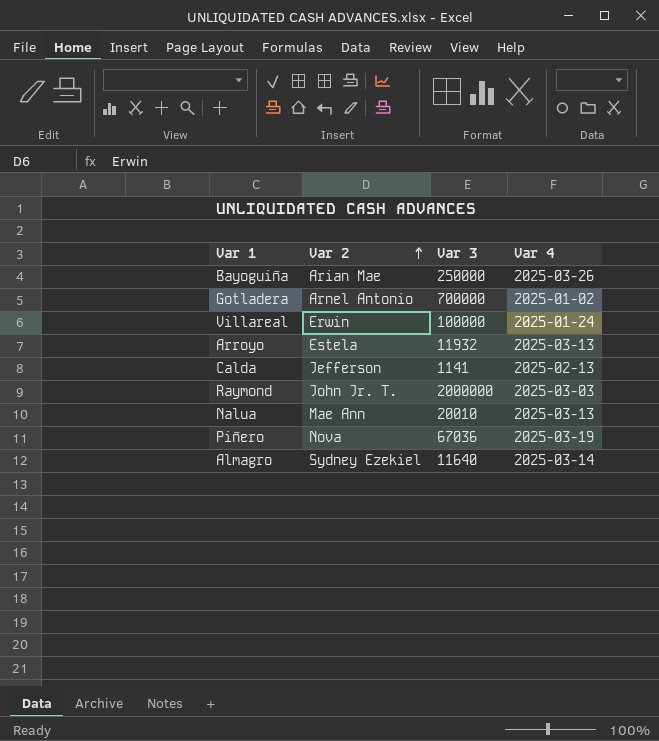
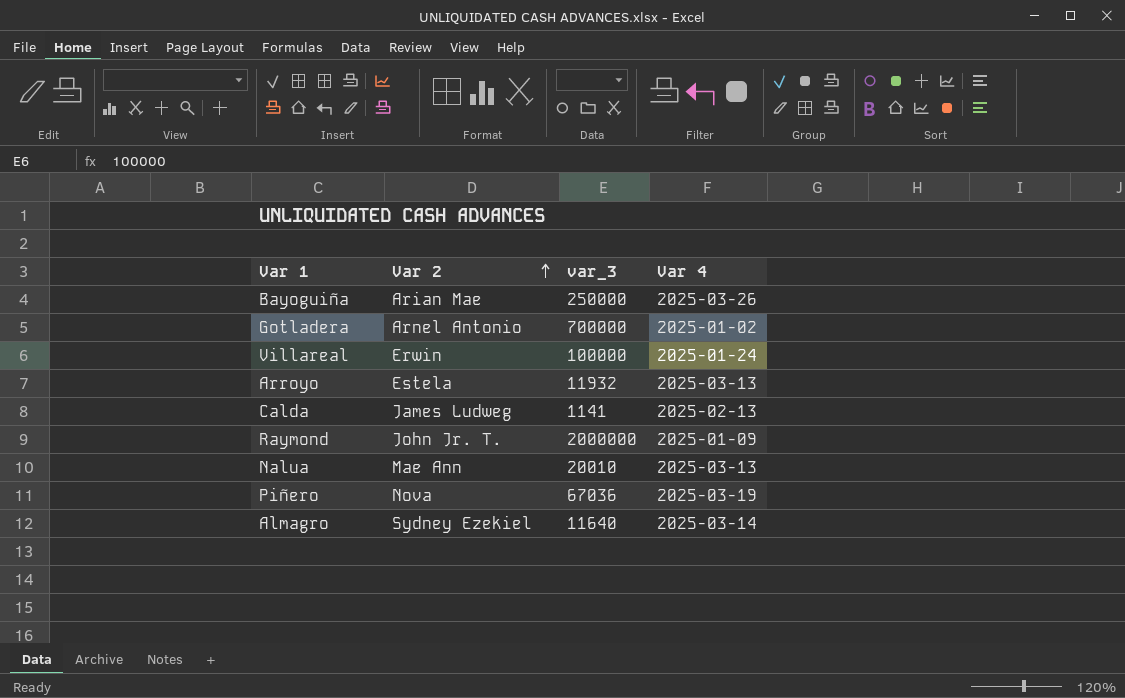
column name: Var 3 -> var_3
Calda | Var 2: Jefferson -> James Ludweg
Raymond | Var 4: 2025-03-03 -> 2025-01-09

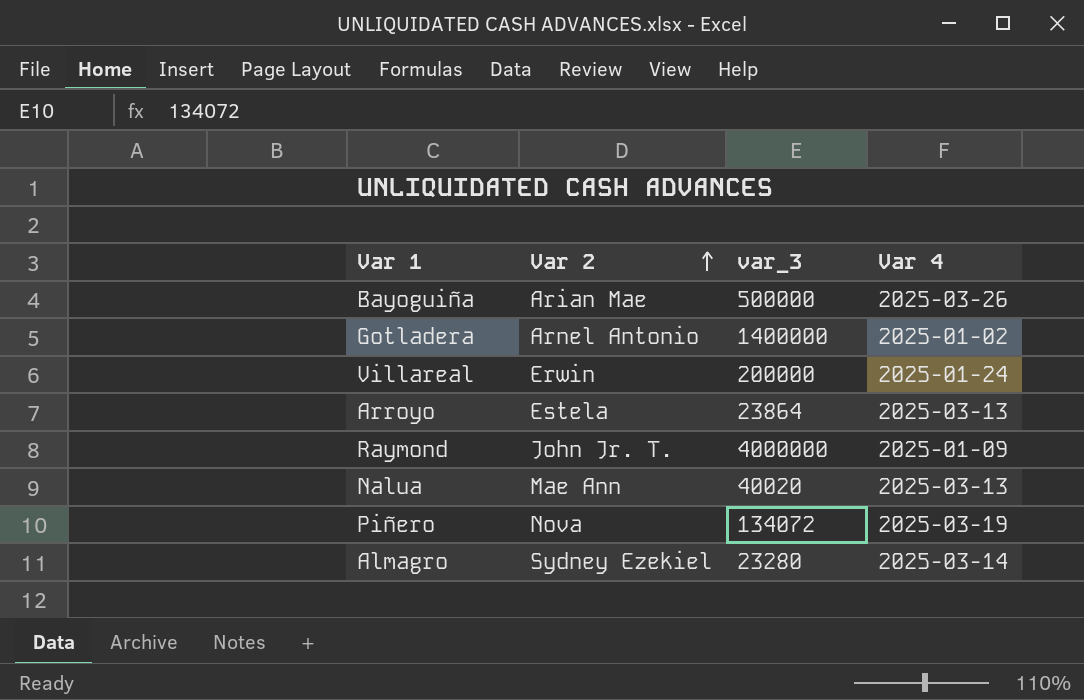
row Calda: James Ludweg | 1141 | 2025-02-13 -> none
Bayoguiña | var_3: 250000 -> 500000
Gotladera | var_3: 700000 -> 1400000
Villareal | var_3: 100000 -> 200000
Arroyo | var_3: 11932 -> 23864
Raymond | var_3: 2000000 -> 4000000
Nalua | var_3: 20010 -> 40020
Piñero | var_3: 67036 -> 134072
Almagro | var_3: 11640 -> 23280

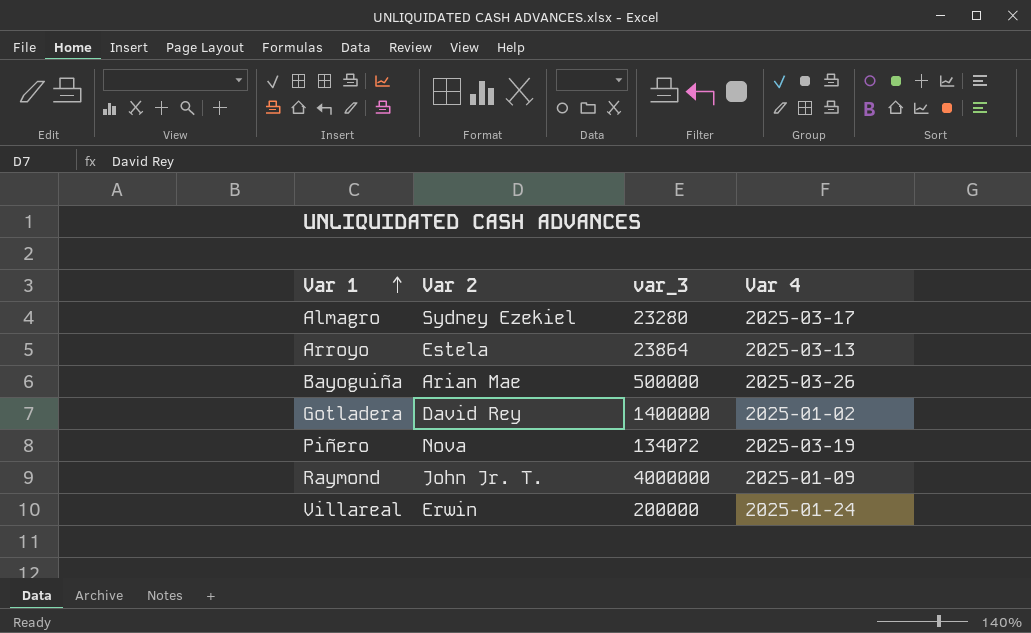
row order: Var 2 ascending -> Var 1 ascending
row Nalua: Mae Ann | 40020 | 2025-03-13 -> none
Almagro | Var 4: 2025-03-14 -> 2025-03-17
Gotladera | Var 2: Arnel Antonio -> David Rey

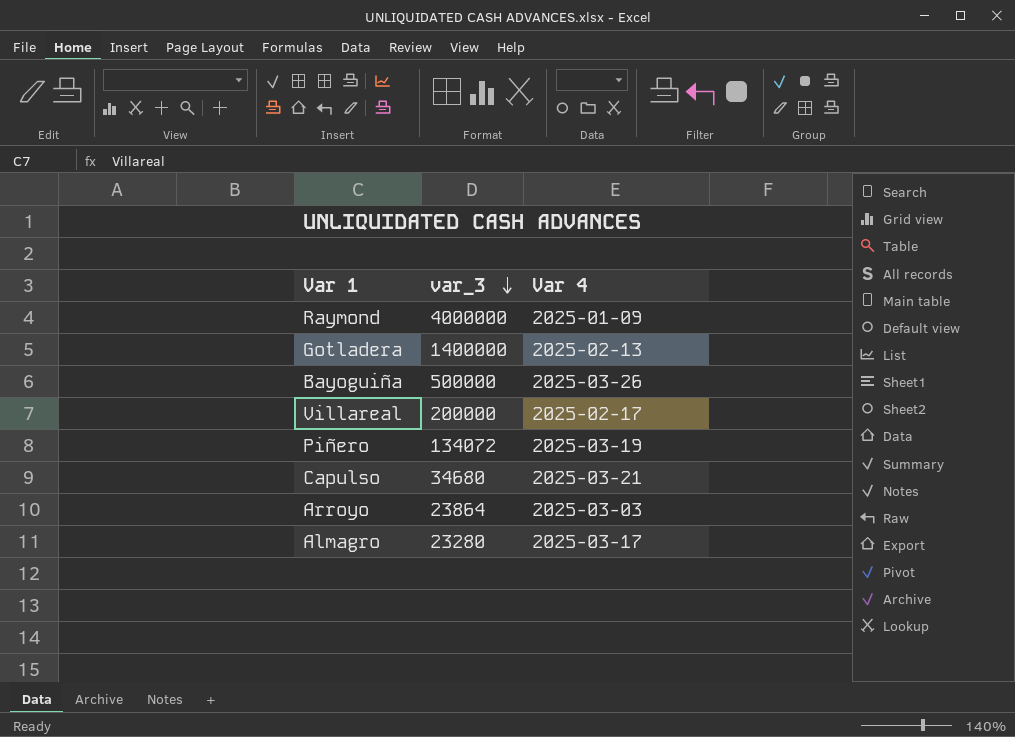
row order: Var 1 ascending -> var_3 descending
column Var 2 | position: 2 -> none
Gotladera | Var 4: 2025-01-02 -> 2025-02-13
Villareal | Var 4: 2025-01-24 -> 2025-02-17
row Capulso: none -> 34680 | 2025-03-21
Arroyo | Var 4: 2025-03-13 -> 2025-03-03

